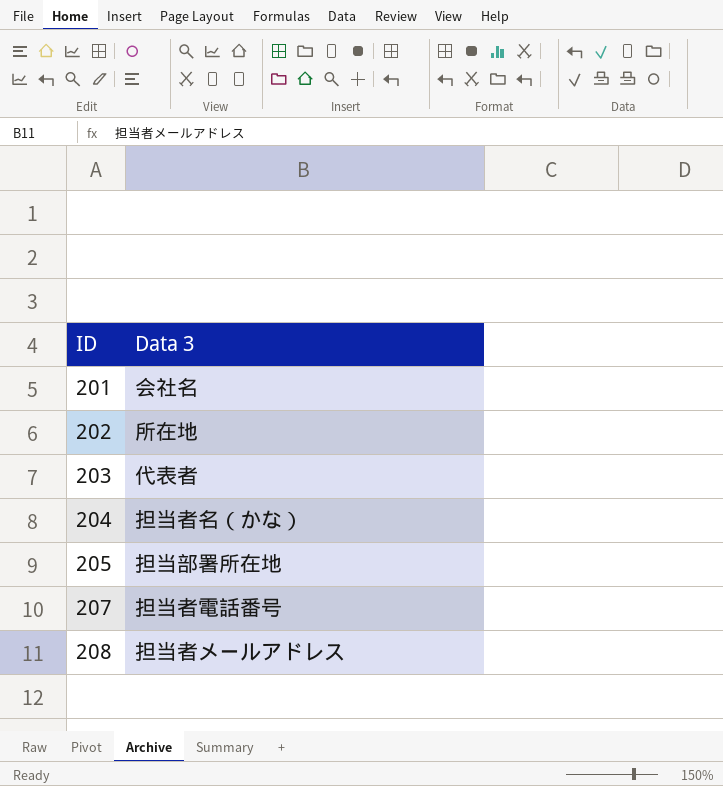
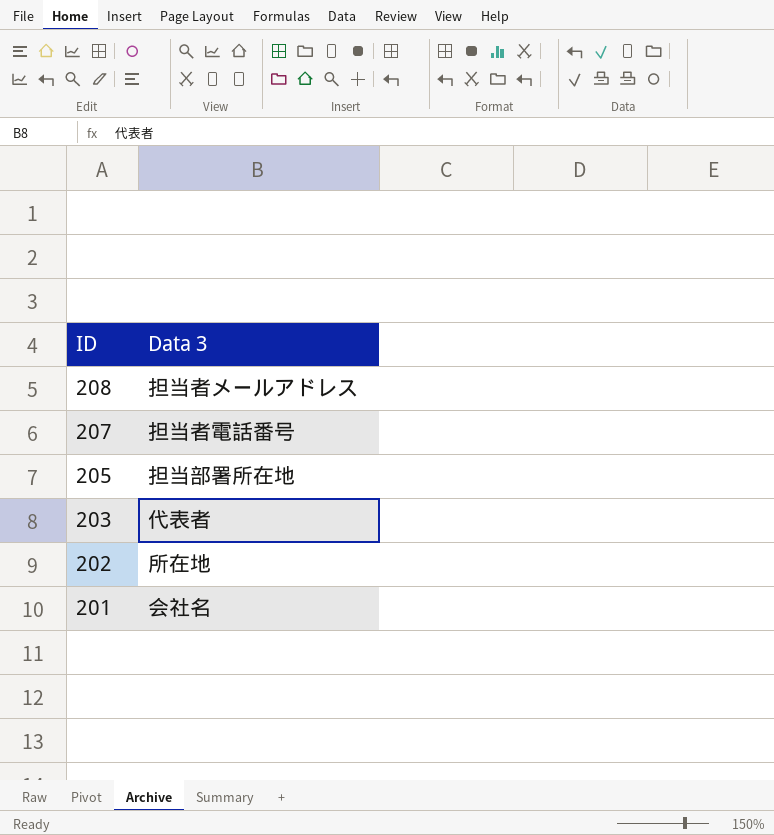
row order: ID ascending -> ID descending
row 204: 担当者名（かな） -> none

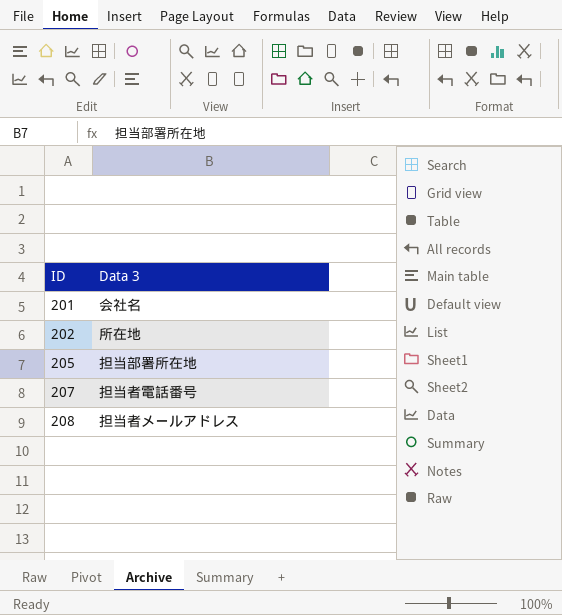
row order: ID descending -> ID ascending
row 203: 代表者 -> none

